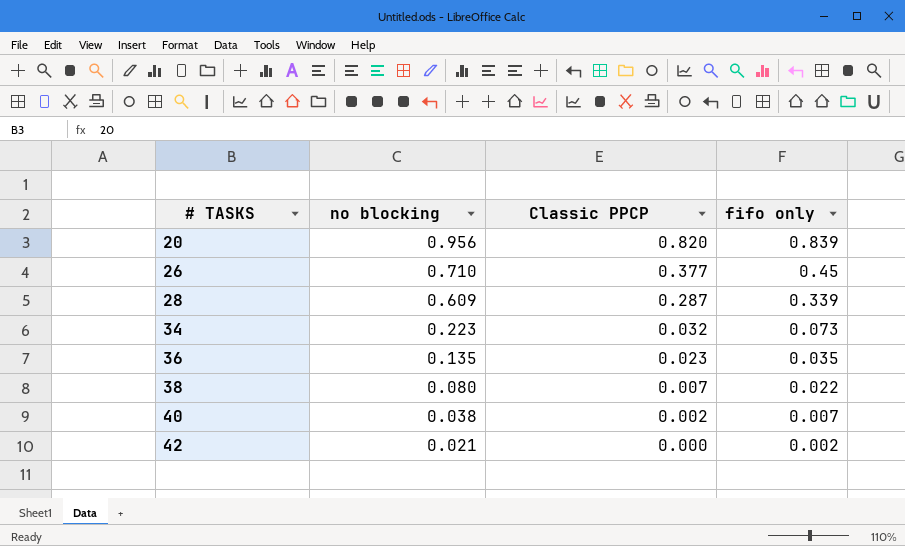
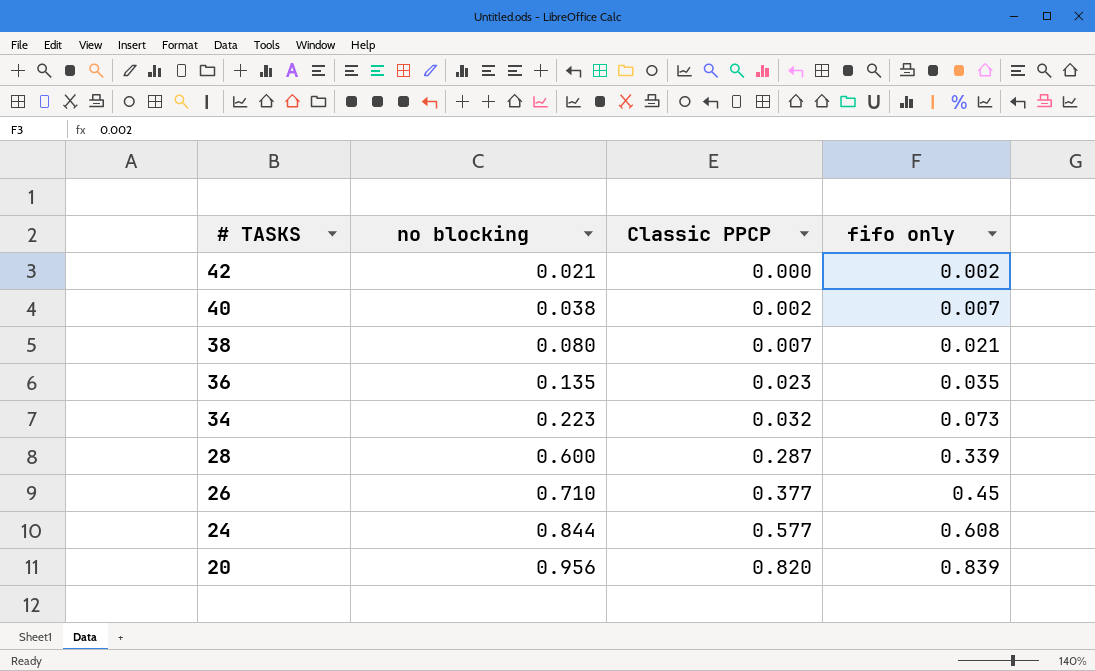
row order: # TASKS ascending -> # TASKS descending
38 | fifo only: 0.022 -> 0.021
28 | no blocking: 0.609 -> 0.600
row 24: none -> 0.844 | 0.577 | 0.608

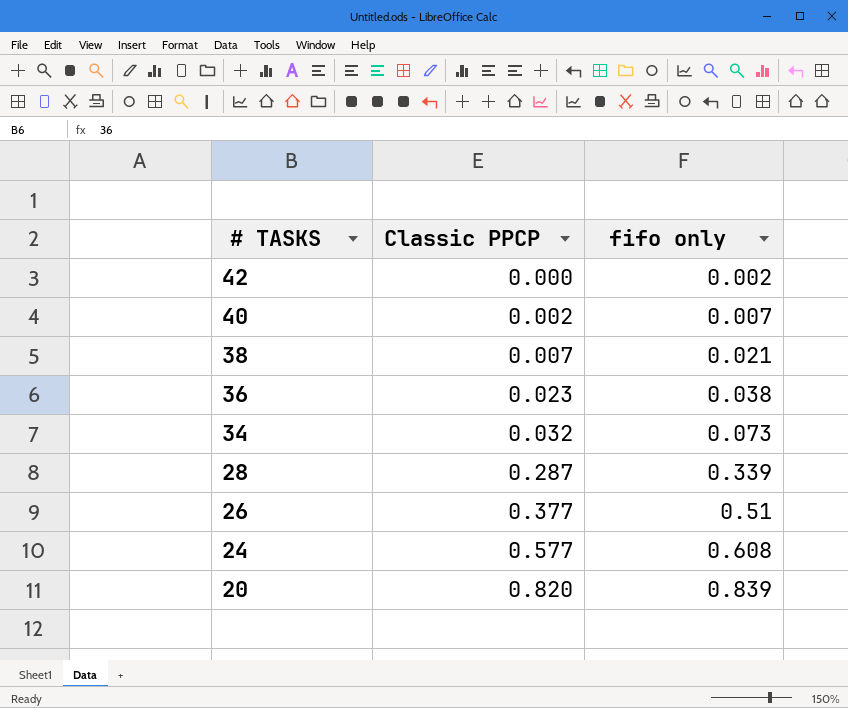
column no blocking | position: 2 -> none
36 | fifo only: 0.035 -> 0.038
26 | fifo only: 0.45 -> 0.51

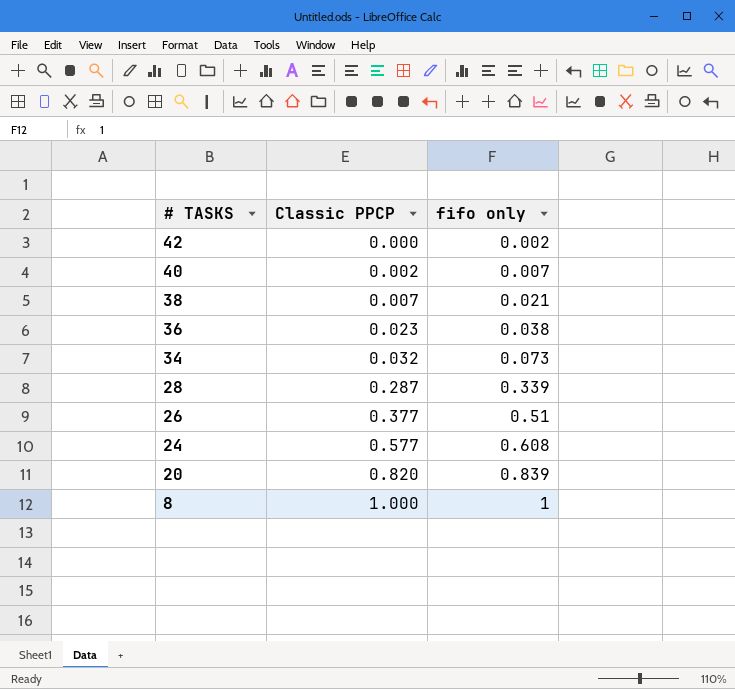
row 8: none -> 1.000 | 1

